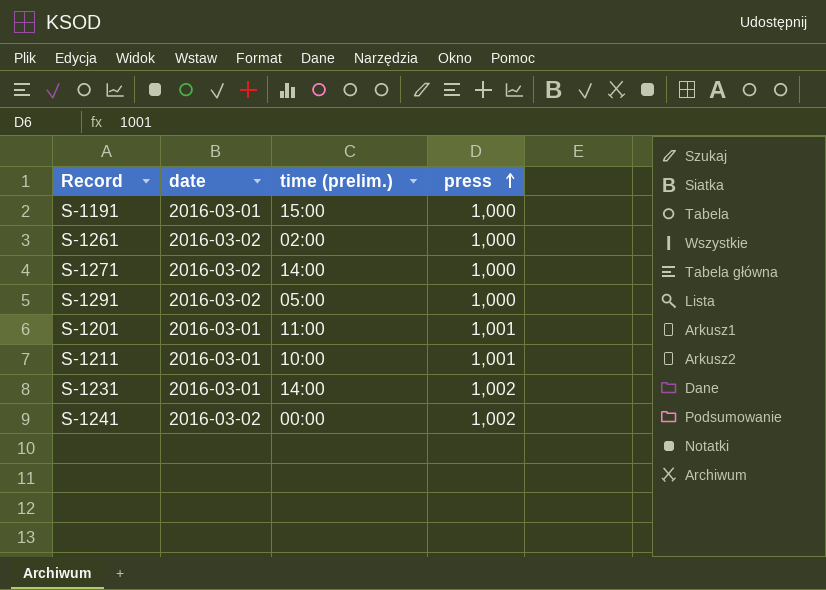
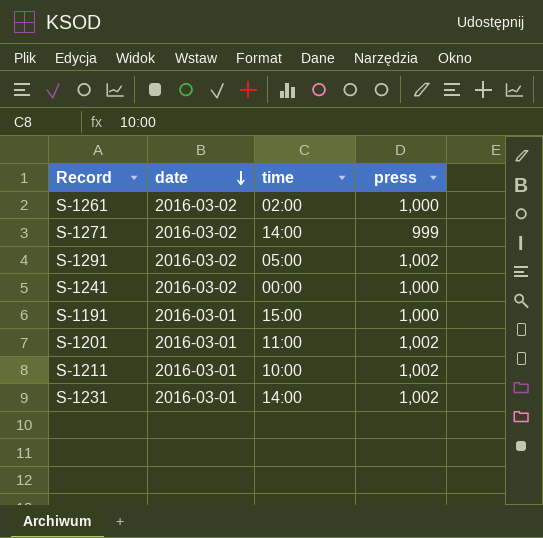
row order: press ascending -> date descending
column name: time (prelim.) -> time
S-1271 | press: 1,000 -> 999
S-1291 | press: 1,000 -> 1,002
S-1241 | press: 1,002 -> 1,000
S-1201 | press: 1,001 -> 1,002
S-1211 | press: 1,001 -> 1,002

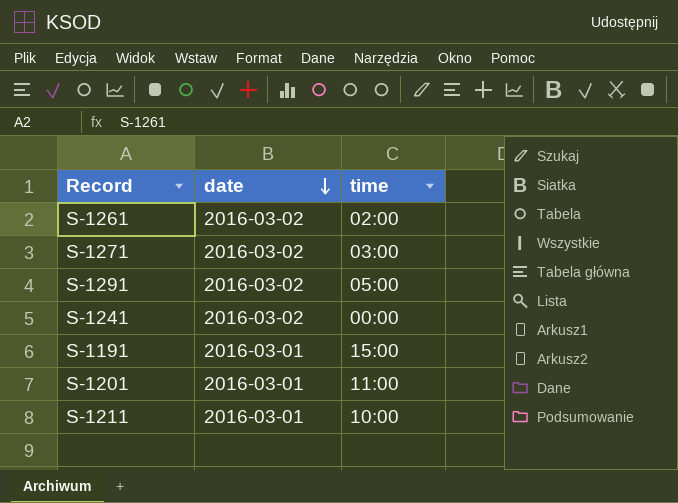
column press | position: 4 -> none
row S-1231: 2016-03-01 | 14:00 | 1,002 -> none
S-1271 | time: 14:00 -> 03:00

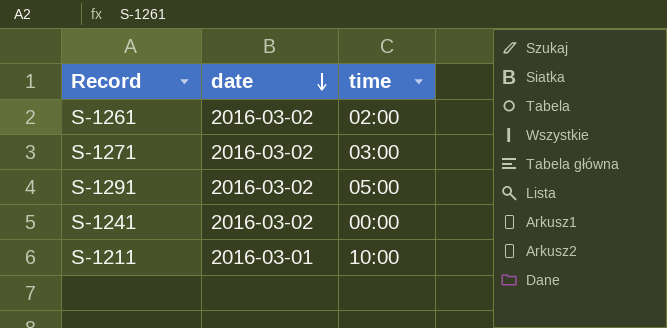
row S-1191: 2016-03-01 | 15:00 -> none
row S-1201: 2016-03-01 | 11:00 -> none

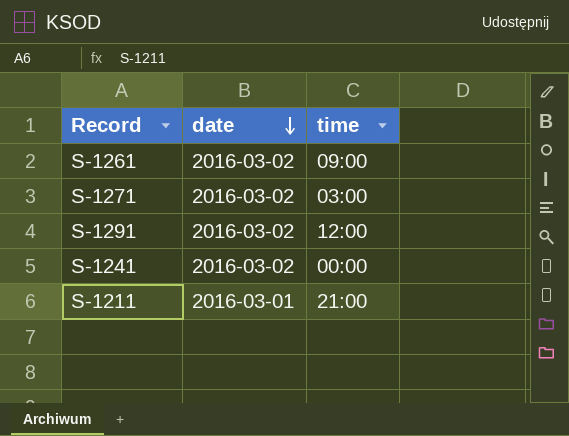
S-1261 | time: 02:00 -> 09:00
S-1291 | time: 05:00 -> 12:00
S-1211 | time: 10:00 -> 21:00

